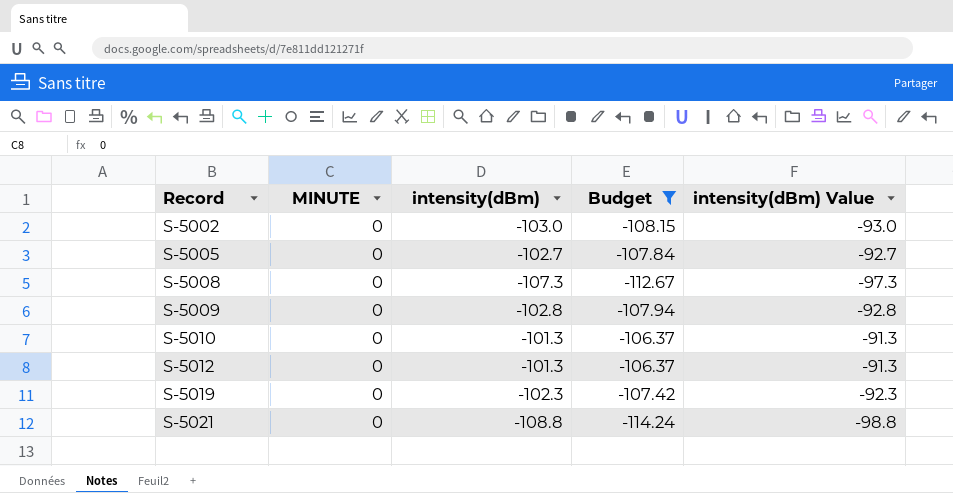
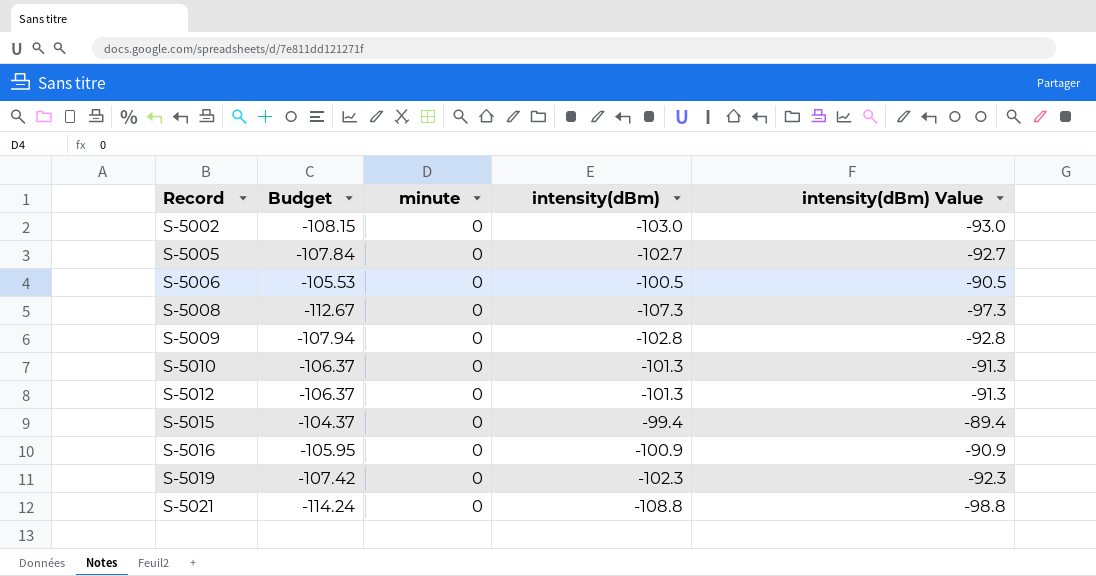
filter: Budget <= -106.37 -> none
column Budget | position: 4 -> 2
column name: MINUTE -> minute

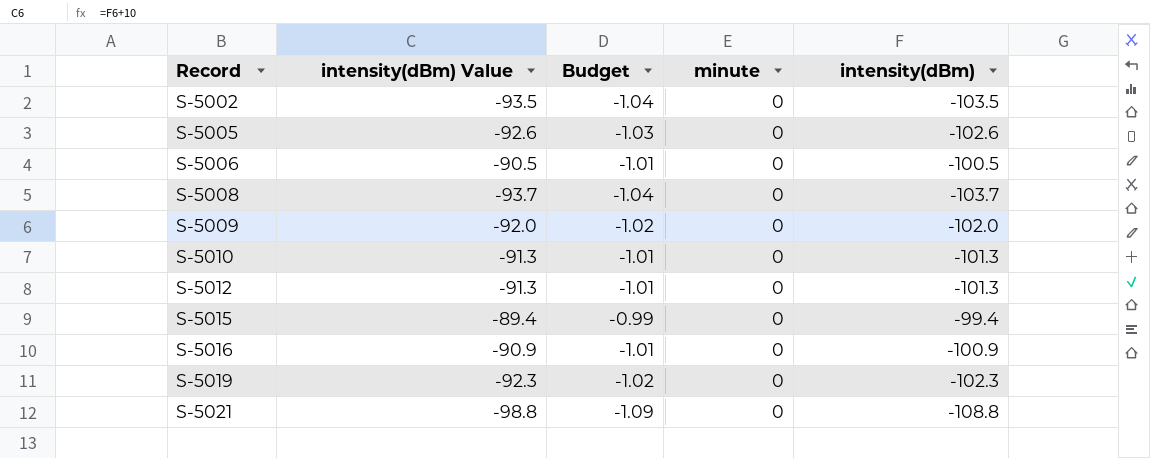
column intensity(dBm) Value | position: 5 -> 2
column Budget | formula: [intensity(dBm)] * 1.05 -> [intensity(dBm)] * 0.01
S-5002 | intensity(dBm) Value: -93.0 -> -93.5
S-5002 | intensity(dBm): -103.0 -> -103.5
S-5005 | intensity(dBm) Value: -92.7 -> -92.6
S-5005 | intensity(dBm): -102.7 -> -102.6
S-5008 | intensity(dBm) Value: -97.3 -> -93.7
S-5008 | intensity(dBm): -107.3 -> -103.7
S-5009 | intensity(dBm) Value: -92.8 -> -92.0
S-5009 | intensity(dBm): -102.8 -> -102.0

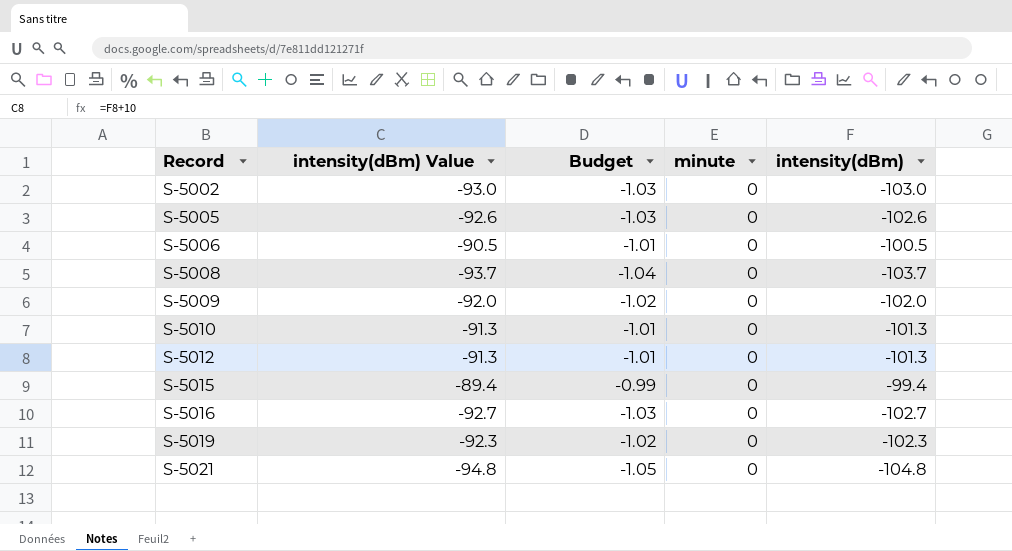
S-5002 | intensity(dBm) Value: -93.5 -> -93.0
S-5002 | Budget: -1.04 -> -1.03
S-5002 | intensity(dBm): -103.5 -> -103.0
S-5016 | intensity(dBm) Value: -90.9 -> -92.7
S-5016 | Budget: -1.01 -> -1.03
S-5016 | intensity(dBm): -100.9 -> -102.7
S-5021 | intensity(dBm) Value: -98.8 -> -94.8
S-5021 | Budget: -1.09 -> -1.05
S-5021 | intensity(dBm): -108.8 -> -104.8

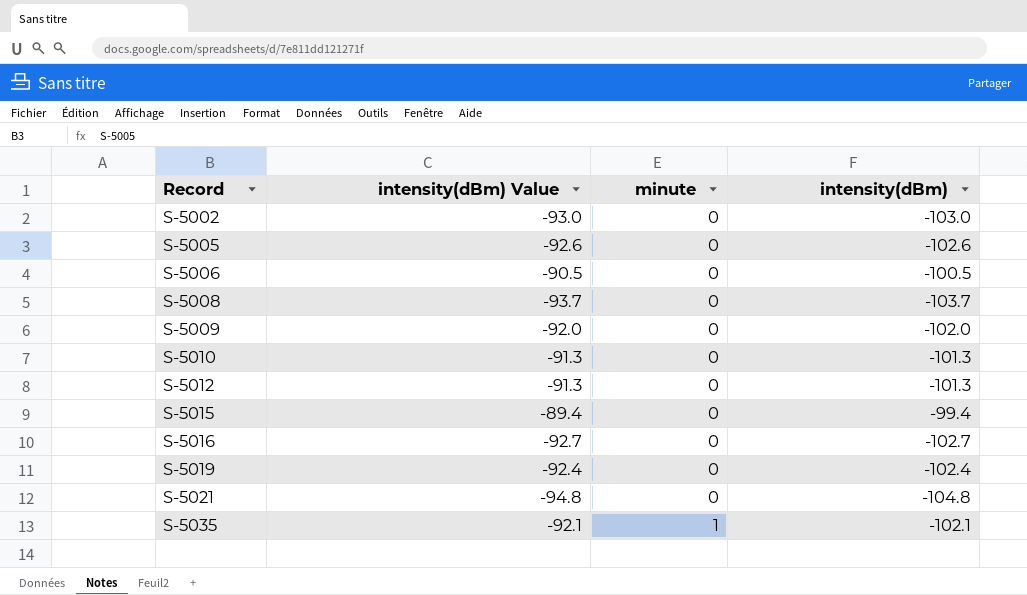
column Budget | formula: [intensity(dBm)] * 0.01 -> none
S-5019 | intensity(dBm) Value: -92.3 -> -92.4
S-5019 | intensity(dBm): -102.3 -> -102.4
row S-5035: none -> -92.1 | 1 | -102.1

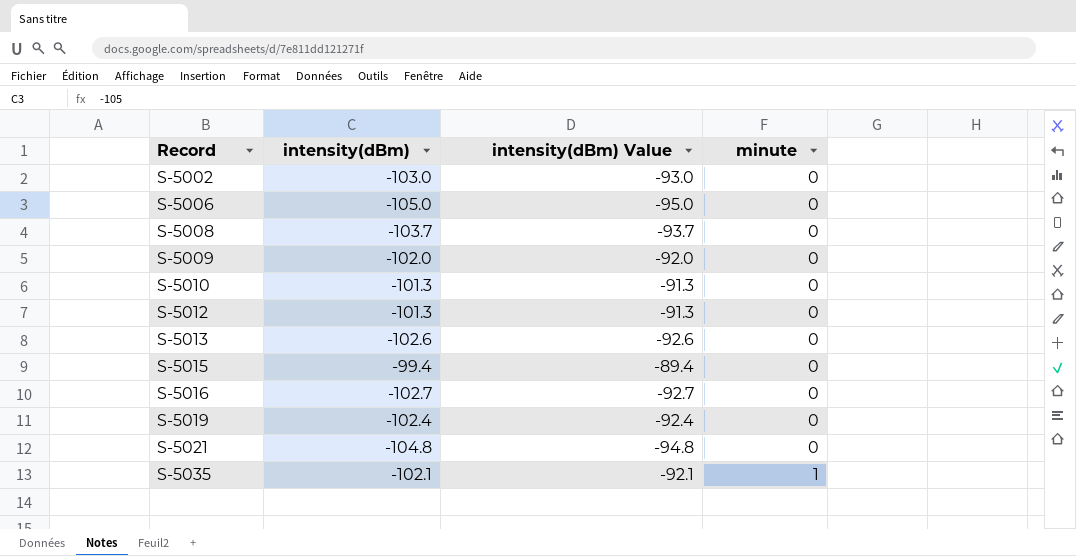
column intensity(dBm) | position: 4 -> 2
row S-5005: -92.6 | 0 | -102.6 -> none
S-5006 | intensity(dBm): -100.5 -> -105.0
S-5006 | intensity(dBm) Value: -90.5 -> -95.0
row S-5013: none -> -102.6 | -92.6 | 0

